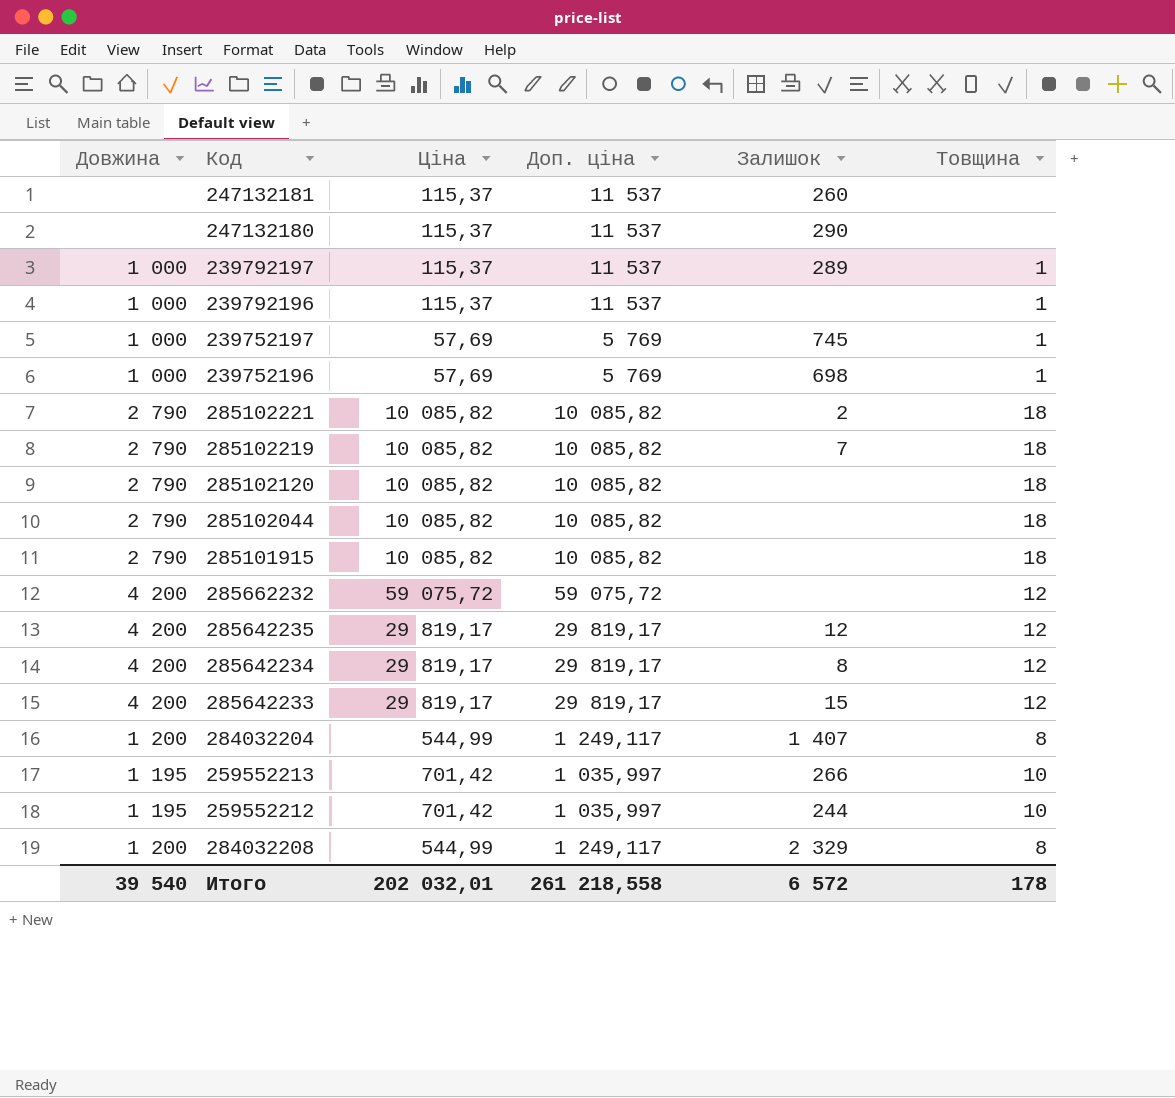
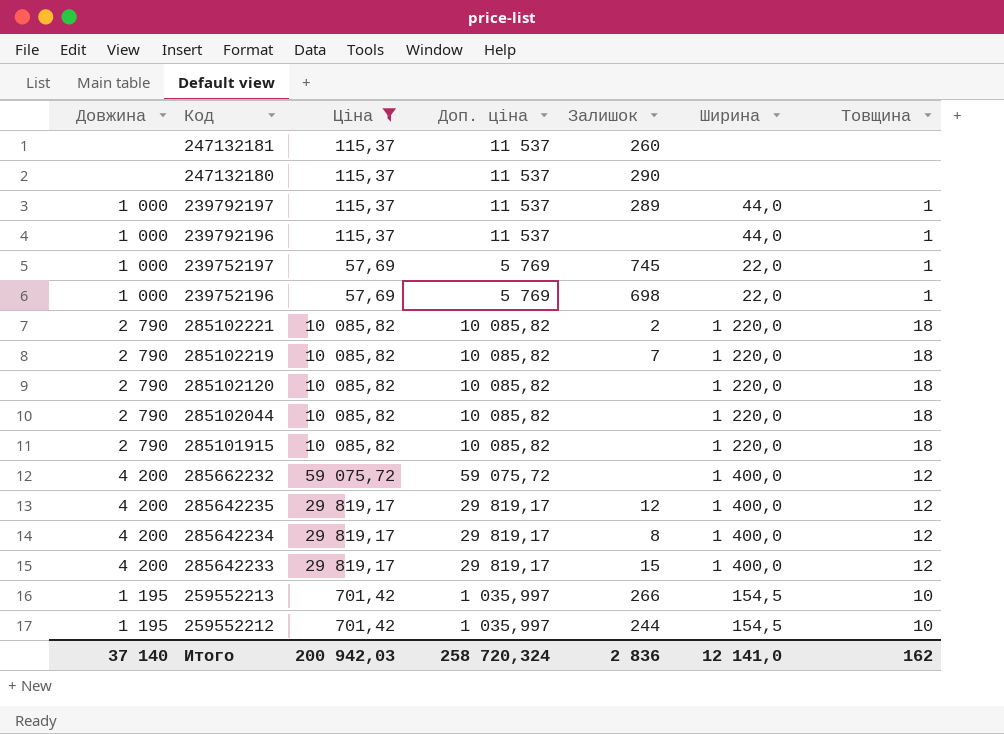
filter: none -> Ціна != 544,99
column Ширина | position: none -> 6
Итого | Довжина: 39 540 -> 37 140
Итого | Ціна: 202 032,01 -> 200 942,03
Итого | Доп. ціна: 261 218,558 -> 258 720,324
Итого | Залишок: 6 572 -> 2 836
Итого | Товщина: 178 -> 162

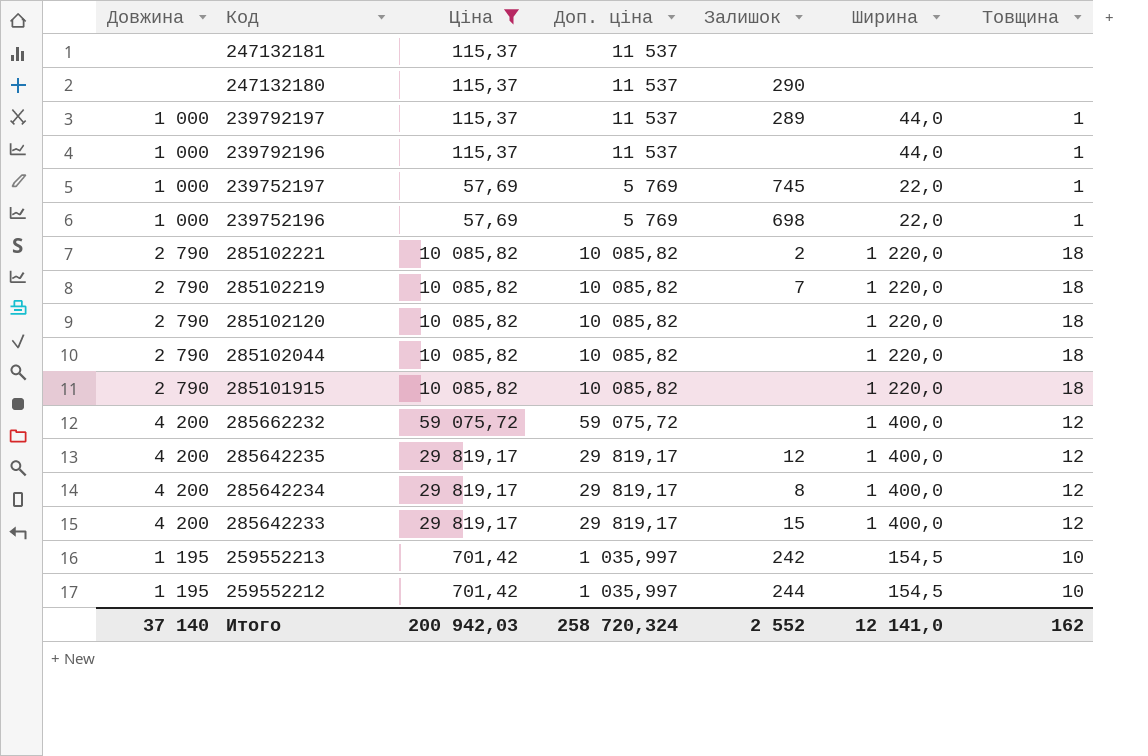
247132181 | Залишок: 260 -> none
259552213 | Залишок: 266 -> 242
Итого | Залишок: 2 836 -> 2 552

